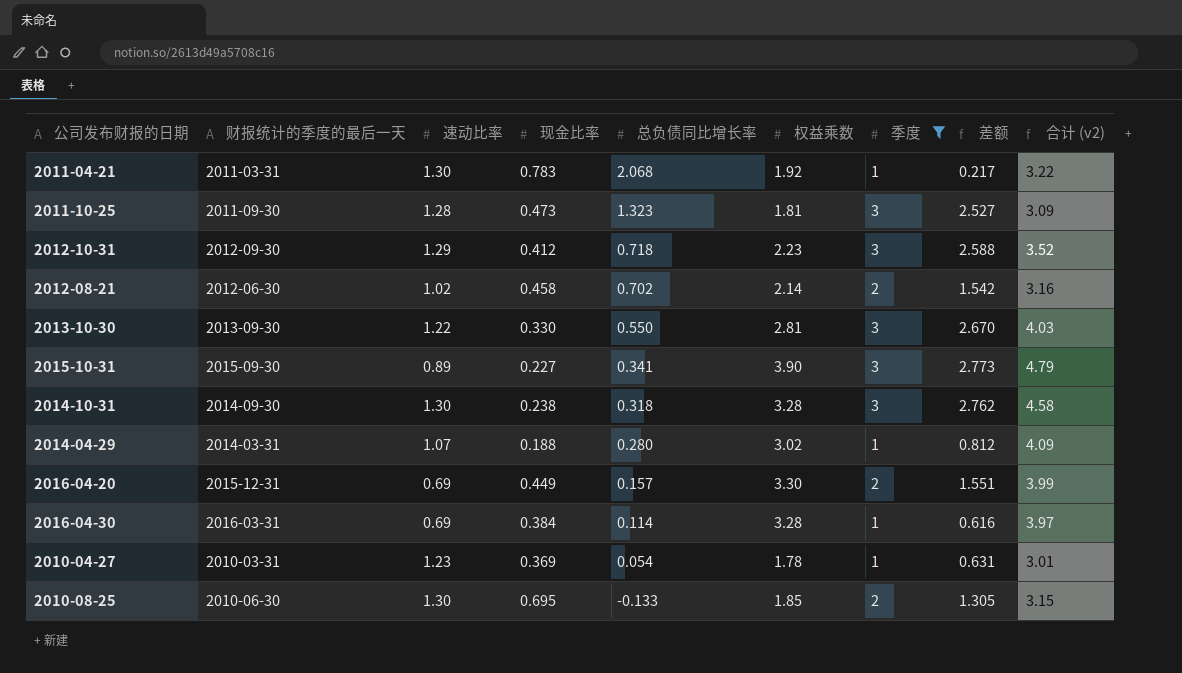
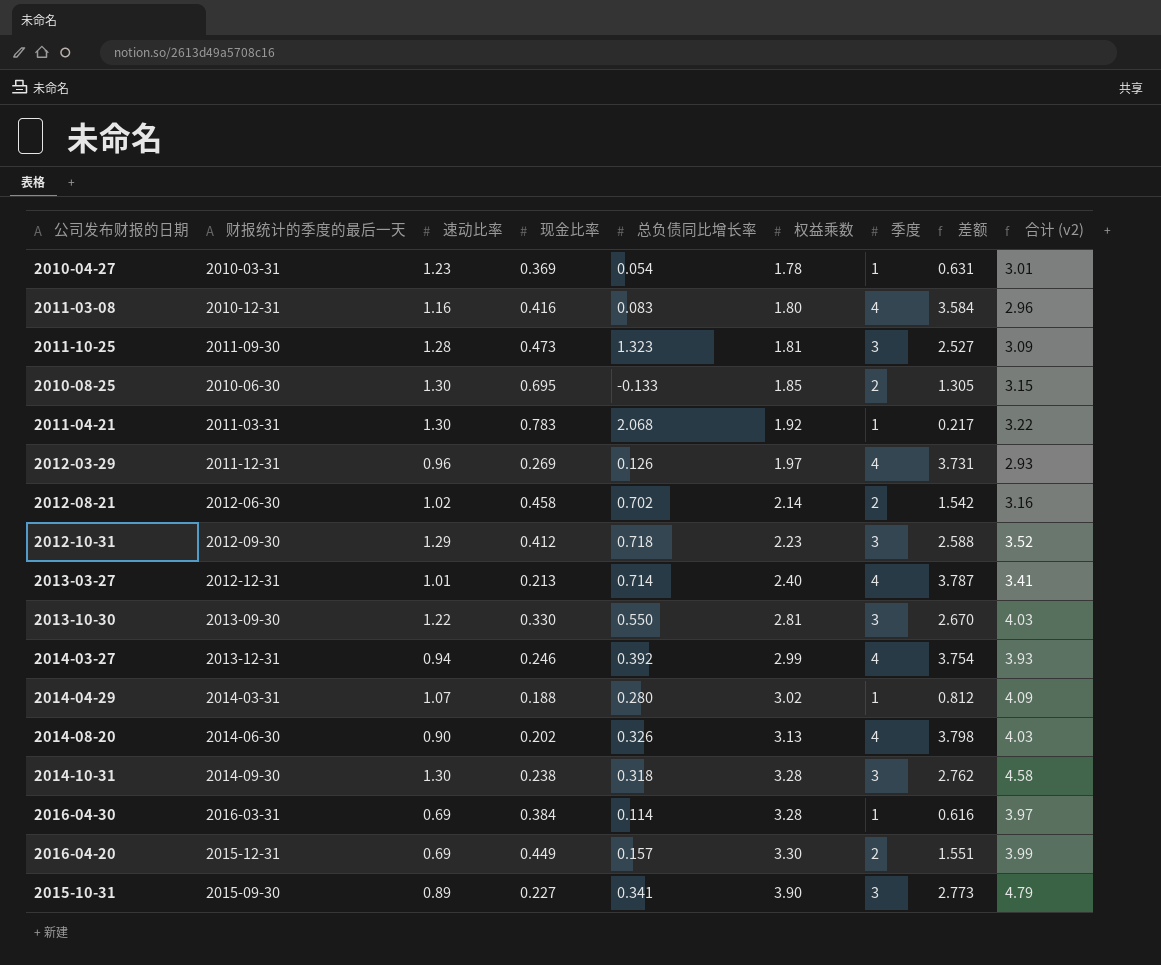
filter: 季度 != 4 -> none
row order: 总负债同比增长率 descending -> 权益乘数 ascending

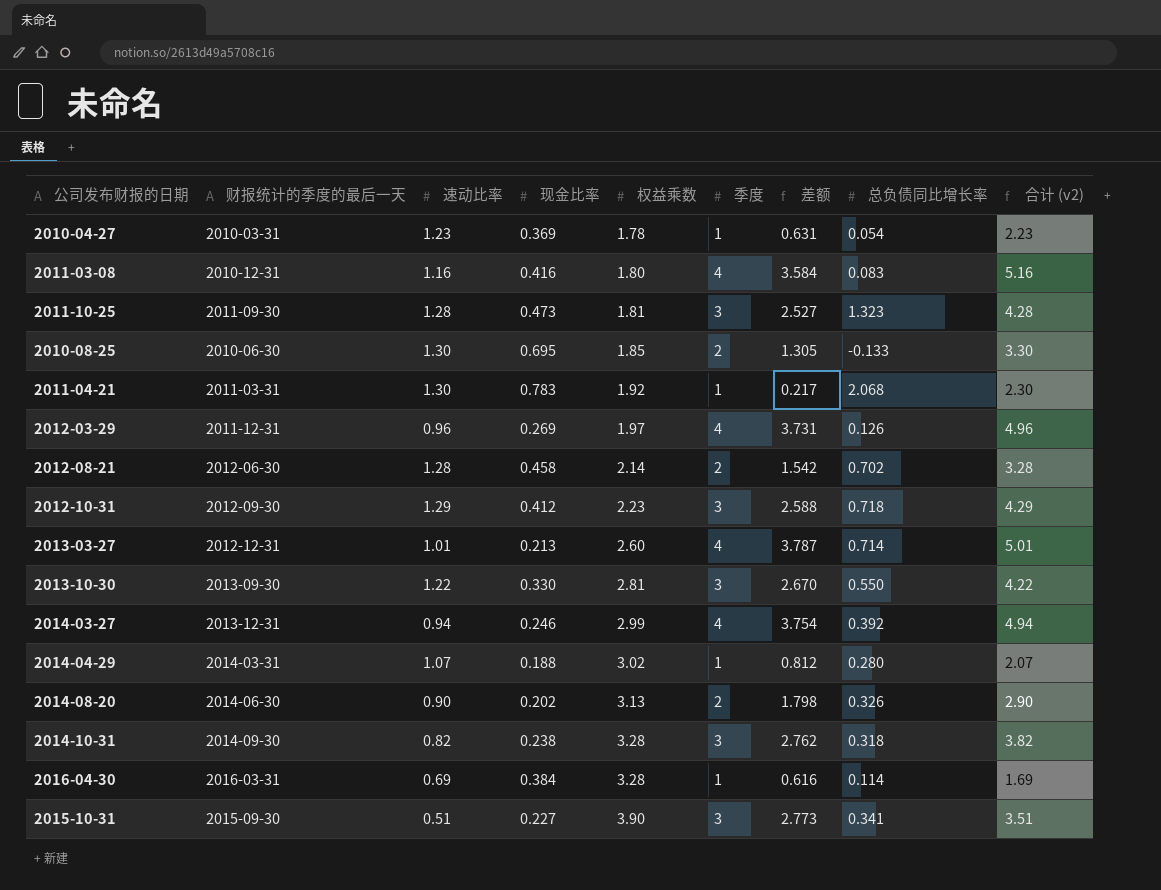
column 总负债同比增长率 | position: 5 -> 8
column 合计 (v2) | formula: [速动比率] + [权益乘数] -> [速动比率] + [季度]
row 2016-04-20: 2015-12-31 | 0.69 | 0.449 | 0.157 | 3.30 | 2 | 1.551 | 3.99 -> none
2012-08-21 | 速动比率: 1.02 -> 1.28
2013-03-27 | 权益乘数: 2.40 -> 2.60
2014-08-20 | 季度: 4 -> 2
2014-08-20 | 差额: 3.798 -> 1.798
2014-10-31 | 速动比率: 1.30 -> 0.82
2015-10-31 | 速动比率: 0.89 -> 0.51

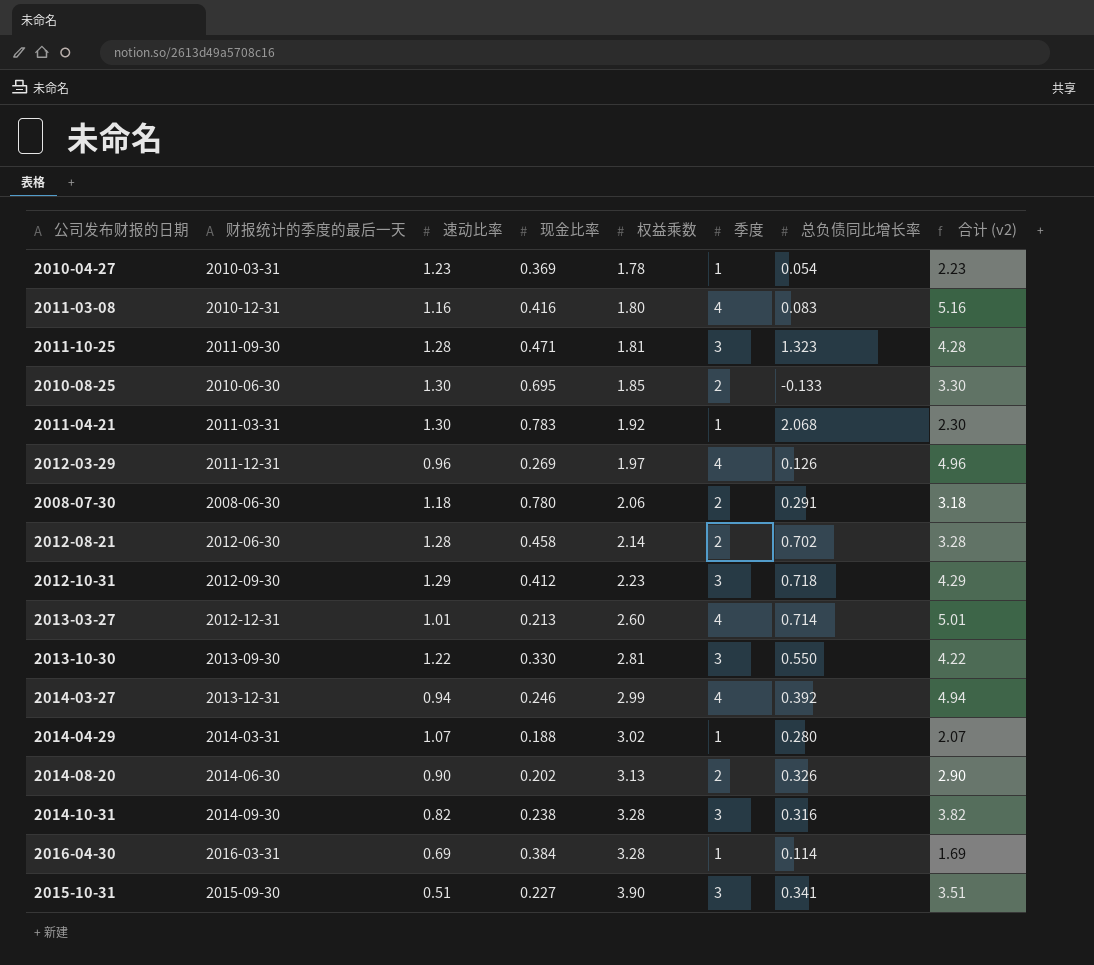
column 差额 | formula: [季度] - [现金比率] -> none
2011-10-25 | 现金比率: 0.473 -> 0.471
row 2008-07-30: none -> 2008-06-30 | 1.18 | 0.780 | 2.06 | 2 | 0.291 | 3.18
2014-10-31 | 总负债同比增长率: 0.318 -> 0.316

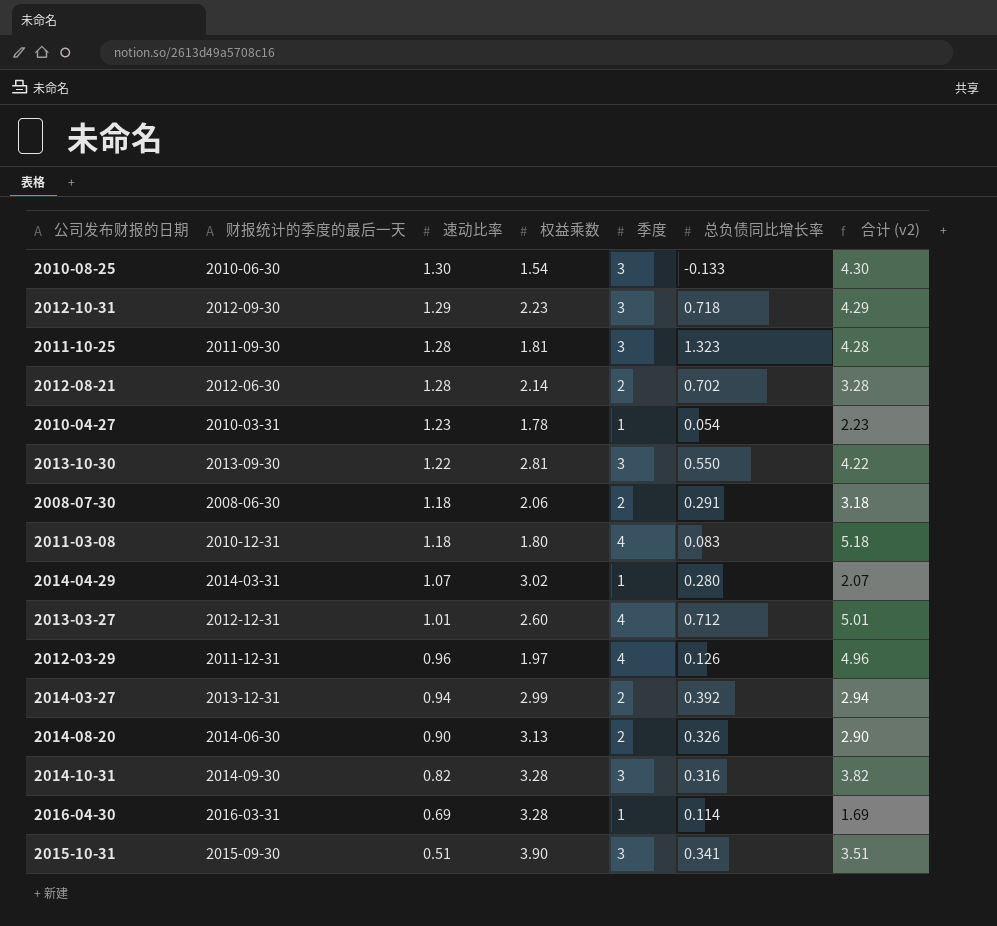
row order: 权益乘数 ascending -> 速动比率 descending
column 现金比率 | position: 4 -> none
row 2011-04-21: 2011-03-31 | 1.30 | 0.783 | 1.92 | 1 | 2.068 | 2.30 -> none
2010-08-25 | 权益乘数: 1.85 -> 1.54
2010-08-25 | 季度: 2 -> 3
2010-08-25 | 合计 (v2): 3.30 -> 4.30
2011-03-08 | 速动比率: 1.16 -> 1.18
2011-03-08 | 合计 (v2): 5.16 -> 5.18
2013-03-27 | 总负债同比增长率: 0.714 -> 0.712
2014-03-27 | 季度: 4 -> 2
2014-03-27 | 合计 (v2): 4.94 -> 2.94

